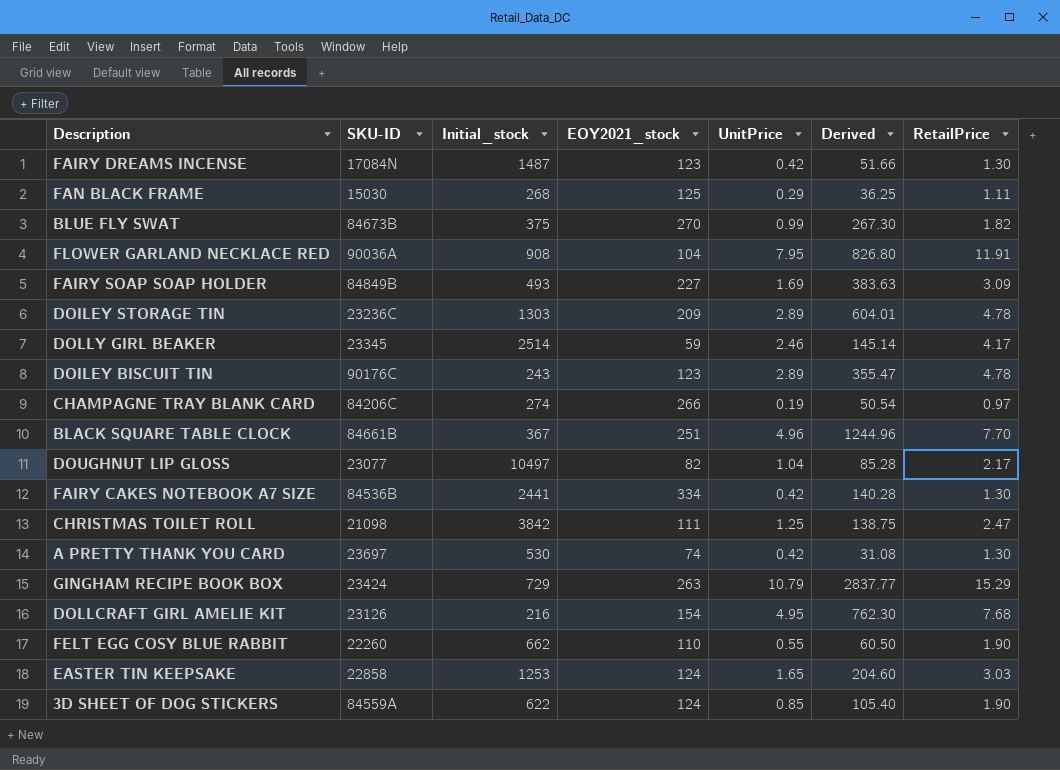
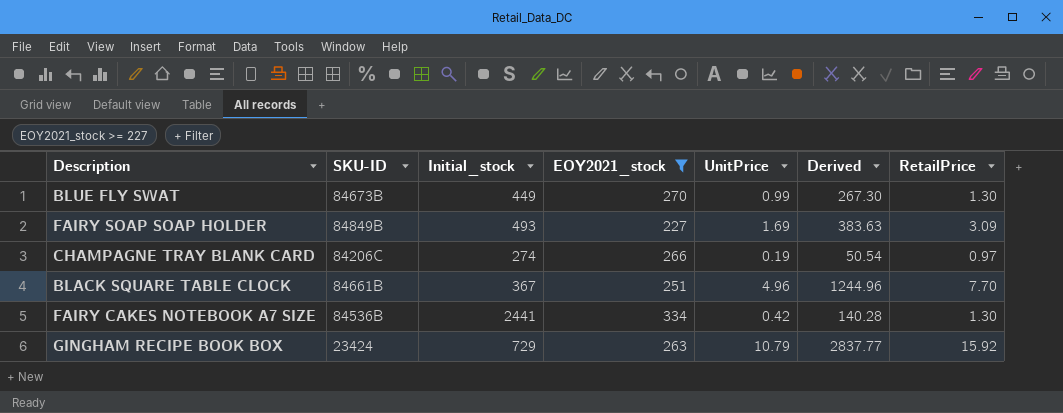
filter: none -> EOY2021_stock >= 227
BLUE FLY SWAT | Initial_stock: 375 -> 449
BLUE FLY SWAT | RetailPrice: 1.82 -> 1.30
GINGHAM RECIPE BOOK BOX | RetailPrice: 15.29 -> 15.92

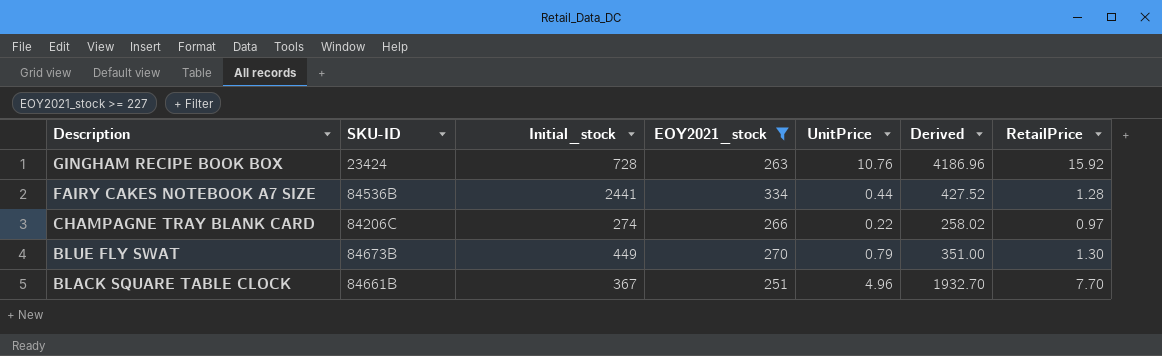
row order: none -> Description descending
column Derived | formula: [EOY2021_stock] * [UnitPrice] -> [EOY2021_stock] * [RetailPrice]
row FAIRY SOAP SOAP HOLDER: 84849B | 493 | 227 | 1.69 | 383.63 | 3.09 -> none
GINGHAM RECIPE BOOK BOX | Initial_stock: 729 -> 728
GINGHAM RECIPE BOOK BOX | UnitPrice: 10.79 -> 10.76
FAIRY CAKES NOTEBOOK A7 SIZE | UnitPrice: 0.42 -> 0.44
FAIRY CAKES NOTEBOOK A7 SIZE | RetailPrice: 1.30 -> 1.28
CHAMPAGNE TRAY BLANK CARD | UnitPrice: 0.19 -> 0.22
BLUE FLY SWAT | UnitPrice: 0.99 -> 0.79

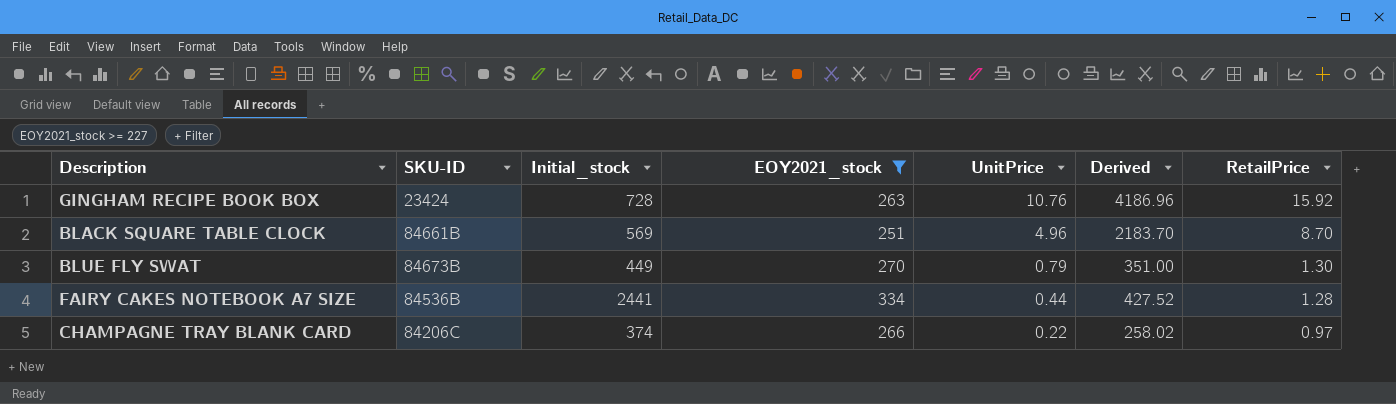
row order: Description descending -> UnitPrice descending
BLACK SQUARE TABLE CLOCK | Initial_stock: 367 -> 569
BLACK SQUARE TABLE CLOCK | Derived: 1932.70 -> 2183.70
BLACK SQUARE TABLE CLOCK | RetailPrice: 7.70 -> 8.70
CHAMPAGNE TRAY BLANK CARD | Initial_stock: 274 -> 374

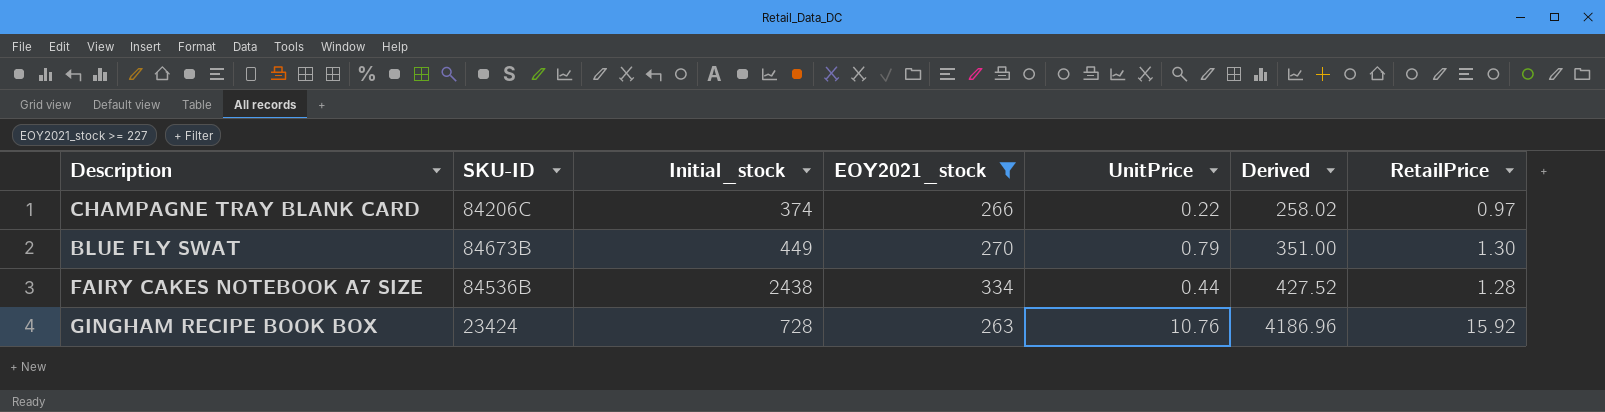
row order: UnitPrice descending -> Derived ascending
row BLACK SQUARE TABLE CLOCK: 84661B | 569 | 251 | 4.96 | 2183.70 | 8.70 -> none
FAIRY CAKES NOTEBOOK A7 SIZE | Initial_stock: 2441 -> 2438

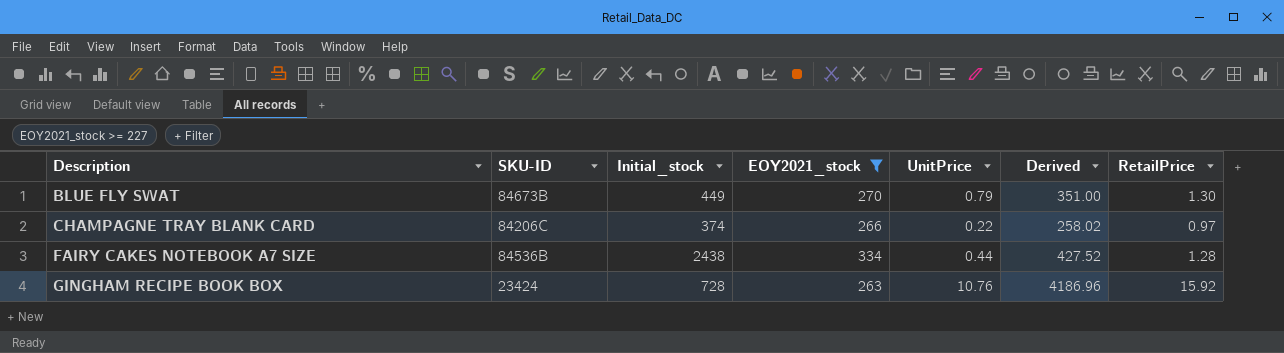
row order: Derived ascending -> Description ascending

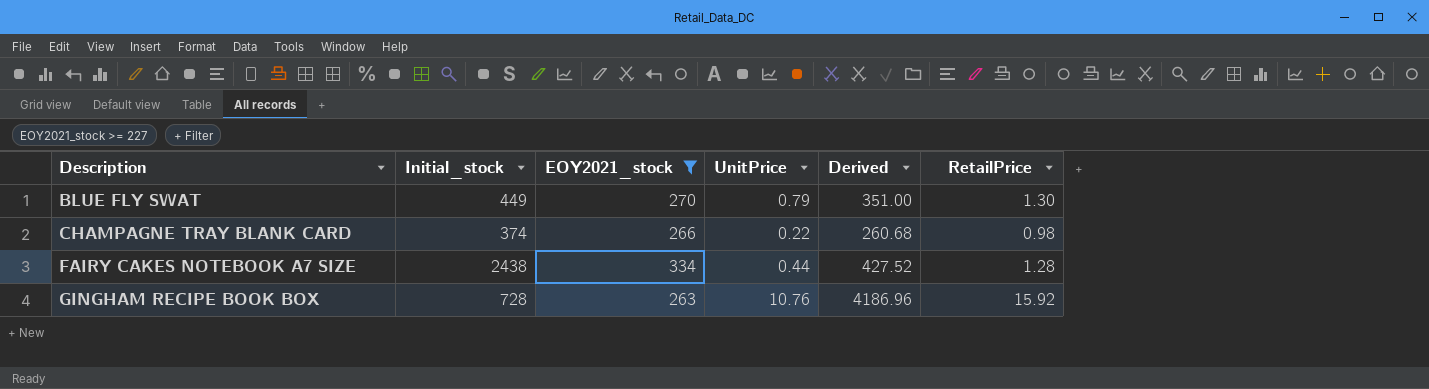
column SKU-ID | position: 2 -> none
CHAMPAGNE TRAY BLANK CARD | Derived: 258.02 -> 260.68
CHAMPAGNE TRAY BLANK CARD | RetailPrice: 0.97 -> 0.98

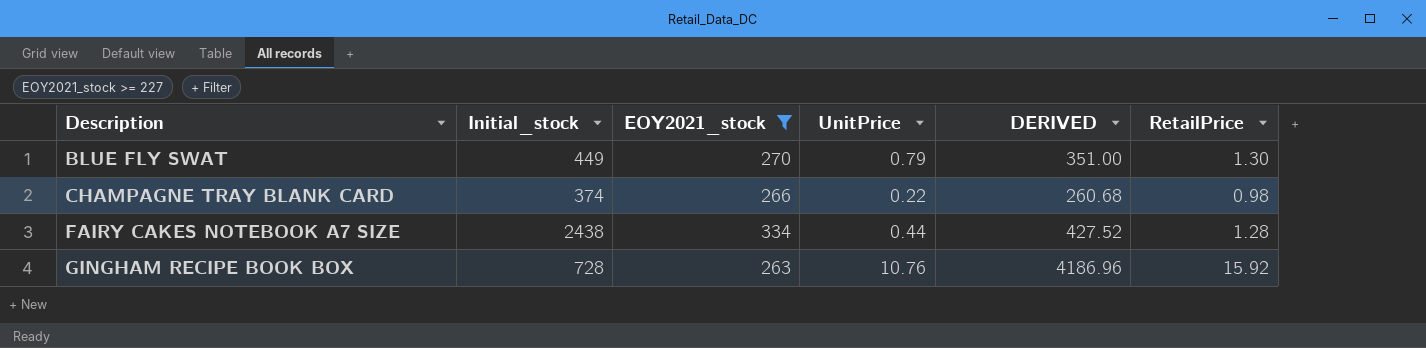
column name: Derived -> DERIVED

